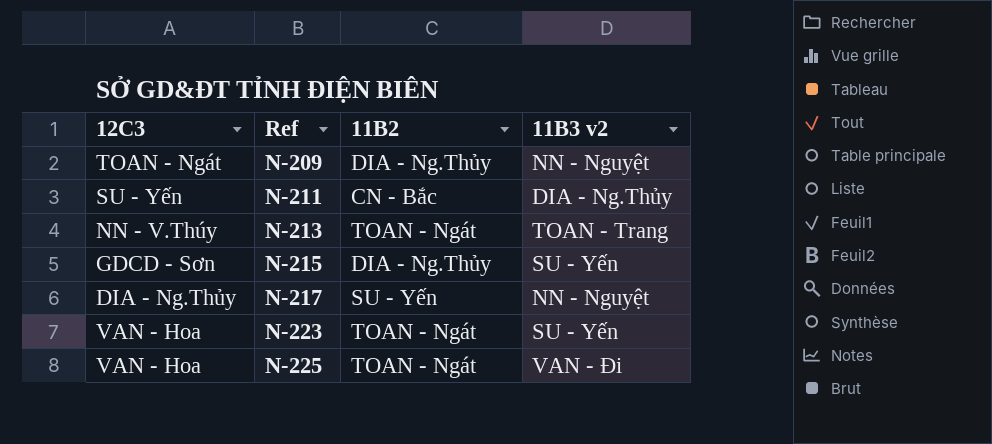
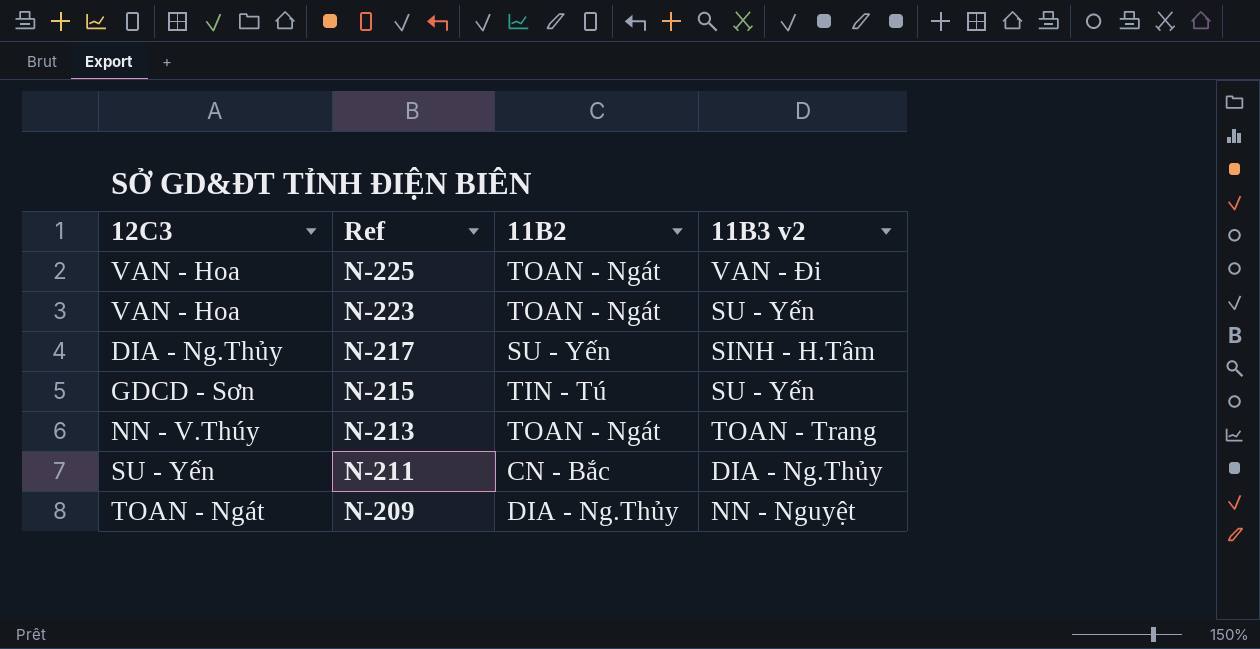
row order: Ref ascending -> Ref descending
N-217 | 11B3 v2: NN - Nguyệt -> SINH - H.Tâm
N-215 | 11B2: DIA - Ng.Thủy -> TIN - Tú

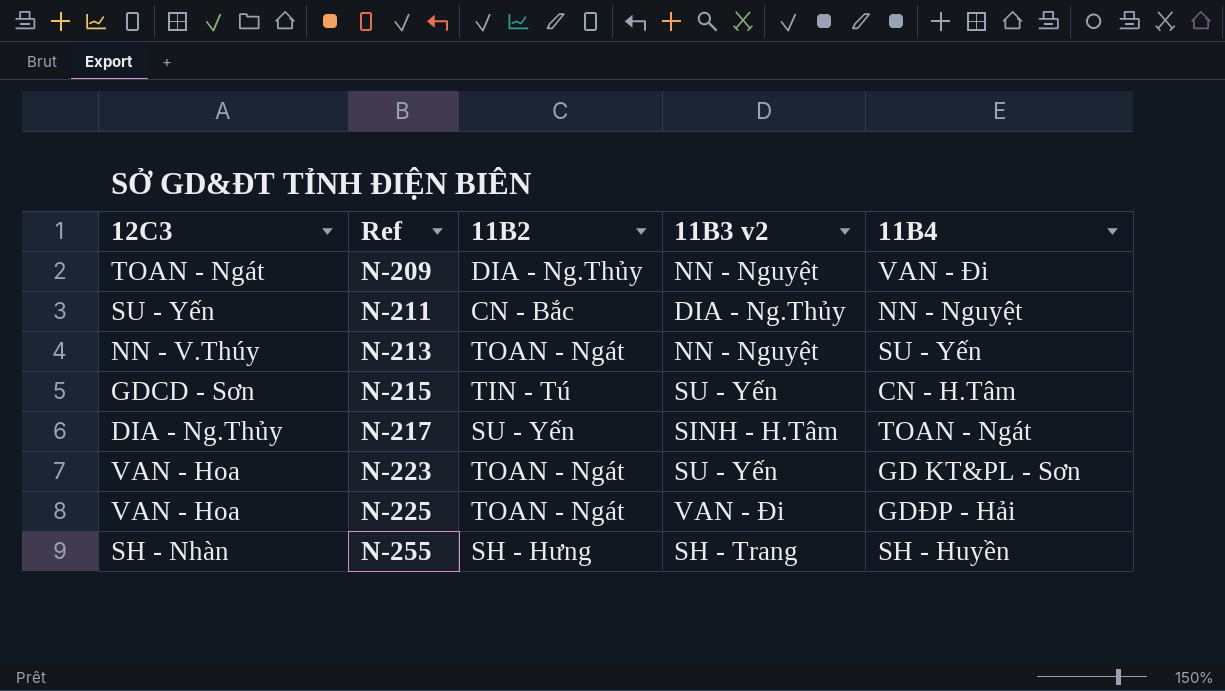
row order: Ref descending -> Ref ascending
column 11B4 | position: none -> 5
N-213 | 11B3 v2: TOAN - Trang -> NN - Nguyệt
row N-255: none -> SH - Nhàn | SH - Hưng | SH - Trang | SH - Huyền

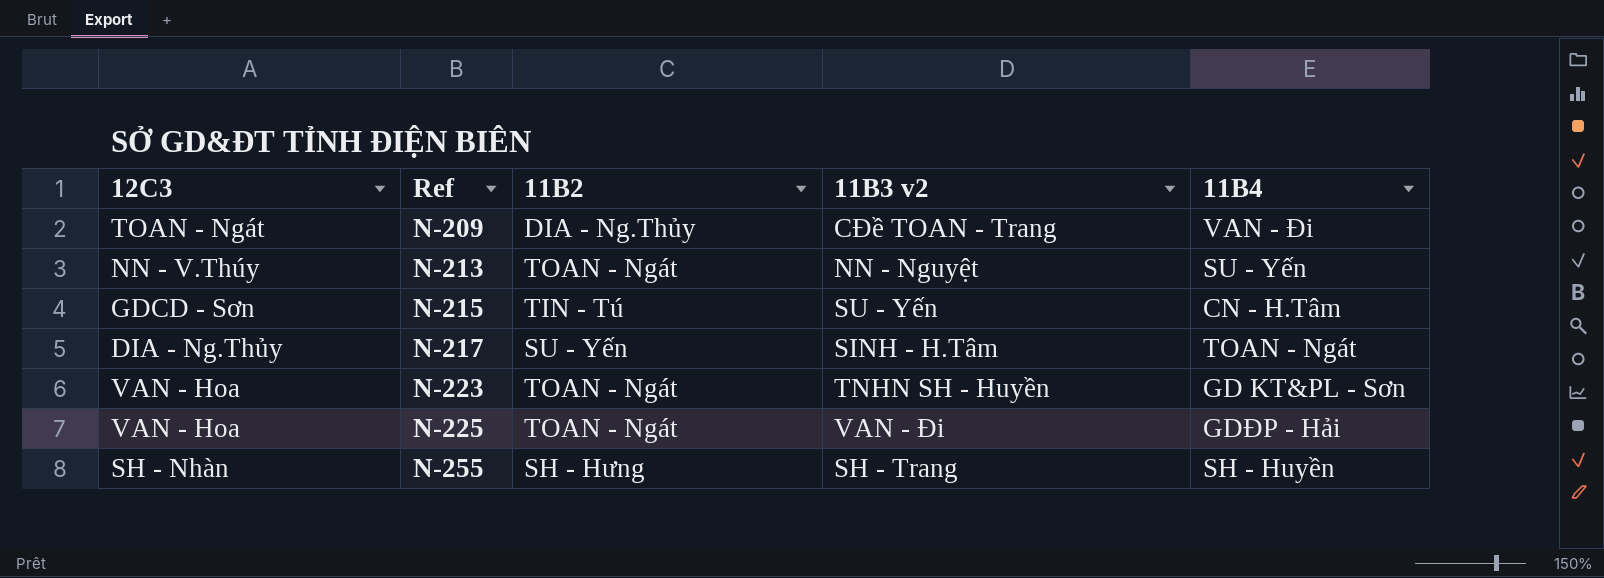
row N-211: SU - Yến | CN - Bắc | DIA - Ng.Thủy | NN - Nguyệt -> none
N-209 | 11B3 v2: NN - Nguyệt -> CĐề TOAN - Trang
N-223 | 11B3 v2: SU - Yến -> TNHN SH - Huyền

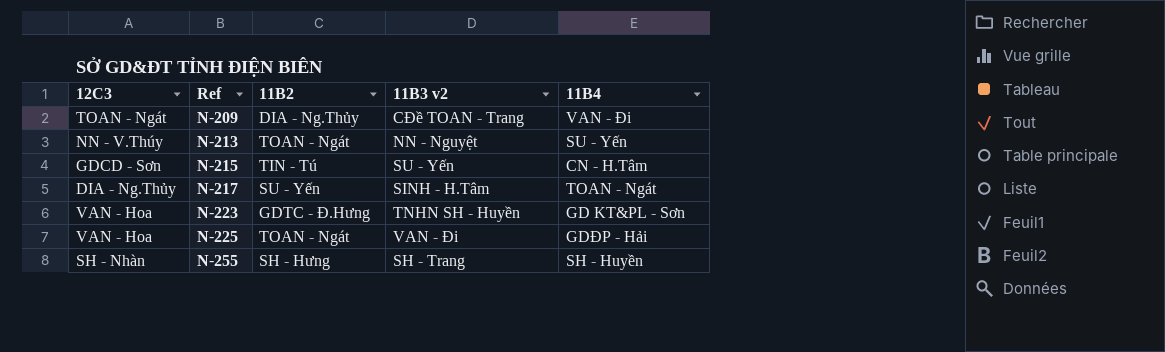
N-223 | 11B2: TOAN - Ngát -> GDTC - Đ.Hưng

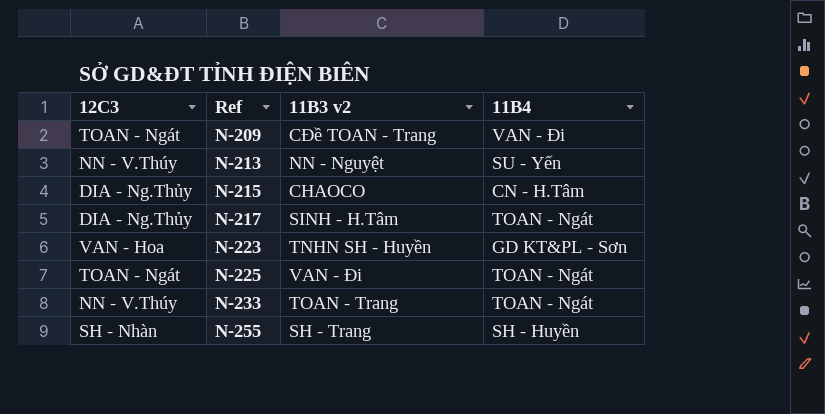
column 11B2 | position: 3 -> none
N-215 | 12C3: GDCD - Sơn -> DIA - Ng.Thủy
N-215 | 11B3 v2: SU - Yến -> CHAOCO
N-225 | 12C3: VAN - Hoa -> TOAN - Ngát
N-225 | 11B4: GDĐP - Hải -> TOAN - Ngát
row N-233: none -> NN - V.Thúy | TOAN - Trang | TOAN - Ngát

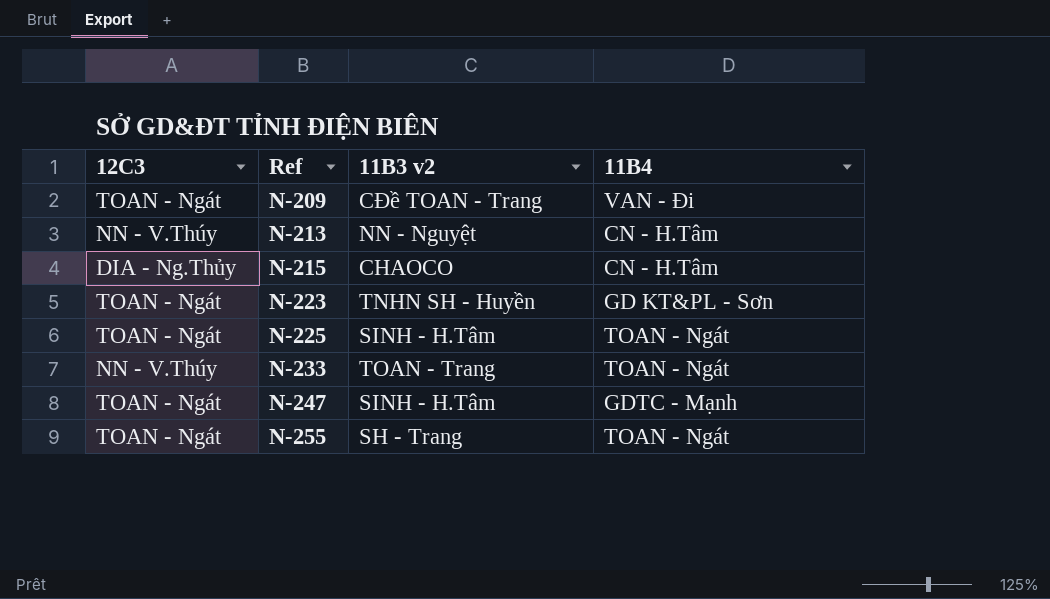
row N-217: DIA - Ng.Thủy | SINH - H.Tâm | TOAN - Ngát -> none
N-213 | 11B4: SU - Yến -> CN - H.Tâm
N-223 | 12C3: VAN - Hoa -> TOAN - Ngát
N-225 | 11B3 v2: VAN - Đi -> SINH - H.Tâm
row N-247: none -> TOAN - Ngát | SINH - H.Tâm | GDTC - Mạnh
N-255 | 12C3: SH - Nhàn -> TOAN - Ngát
N-255 | 11B4: SH - Huyền -> TOAN - Ngát

